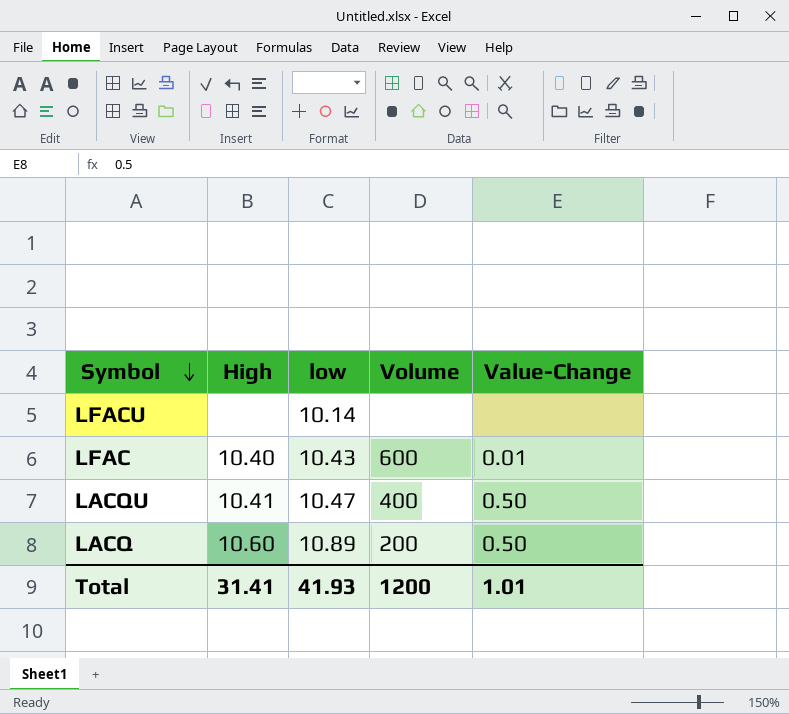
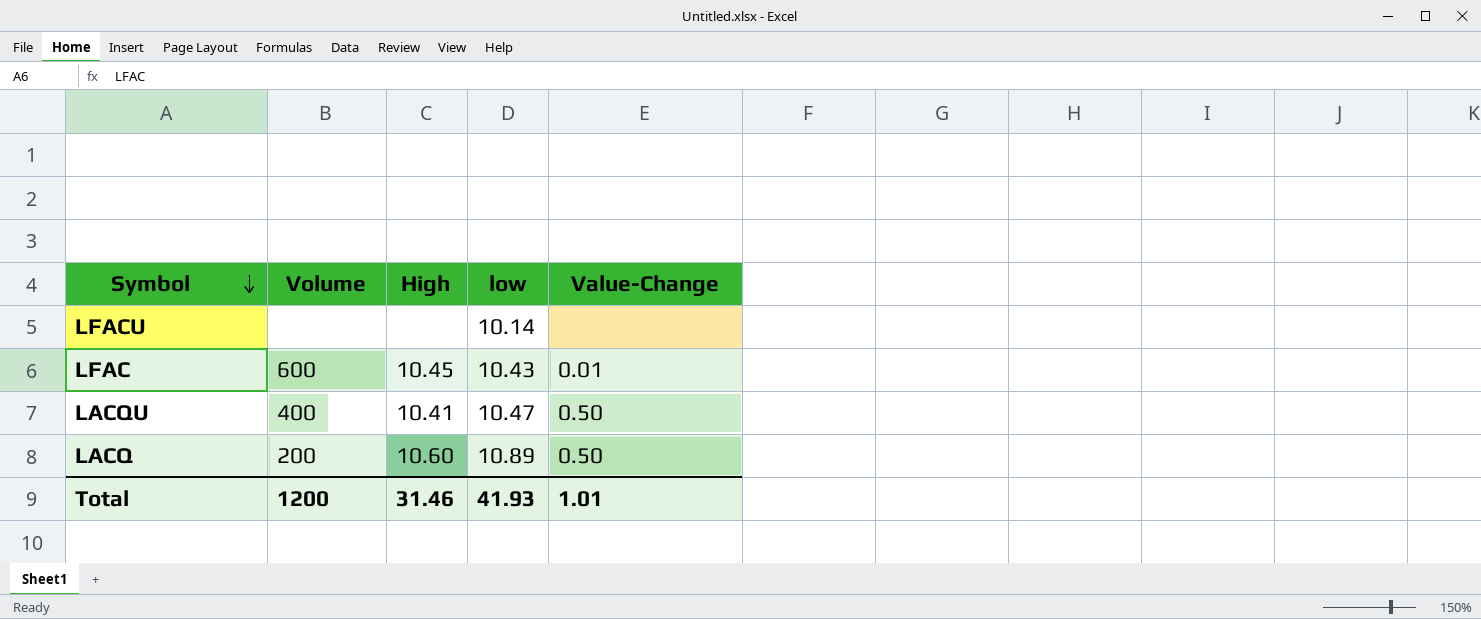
column Volume | position: 4 -> 2
LFAC | High: 10.40 -> 10.45
Total | High: 31.41 -> 31.46

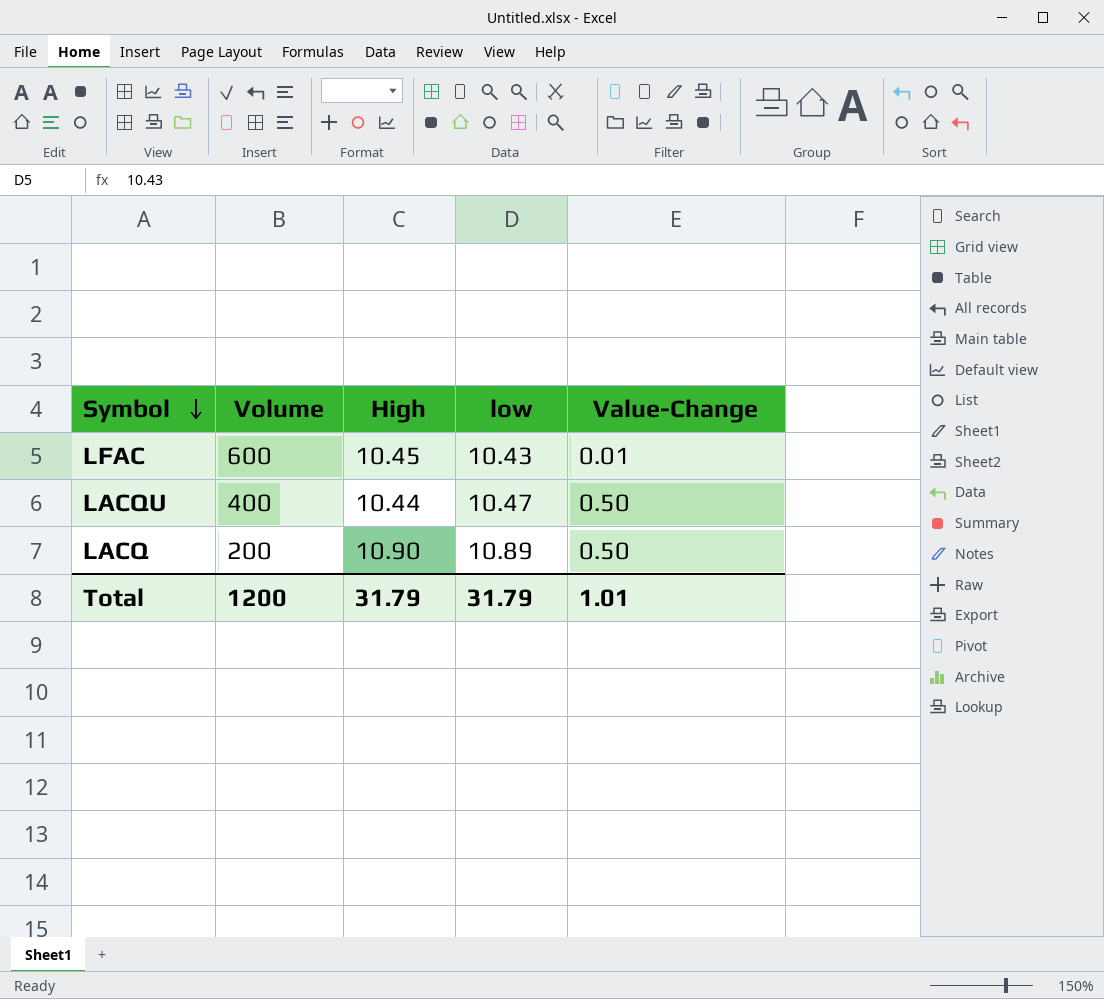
row LFACU: none | none | 10.14 | none -> none
LACQU | High: 10.41 -> 10.44
LACQ | High: 10.60 -> 10.90
Total | High: 31.46 -> 31.79
Total | low: 41.93 -> 31.79

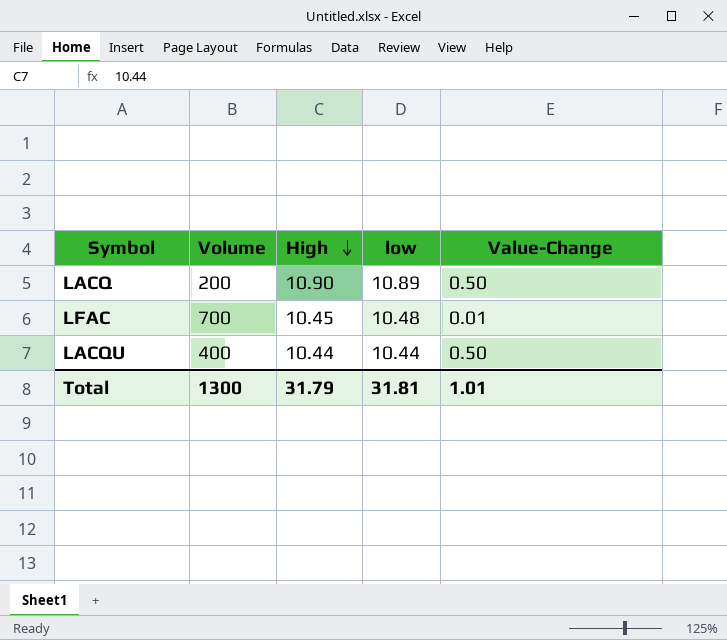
row order: Symbol descending -> High descending
LFAC | Volume: 600 -> 700
LFAC | low: 10.43 -> 10.48
LACQU | low: 10.47 -> 10.44
Total | Volume: 1200 -> 1300
Total | low: 31.79 -> 31.81

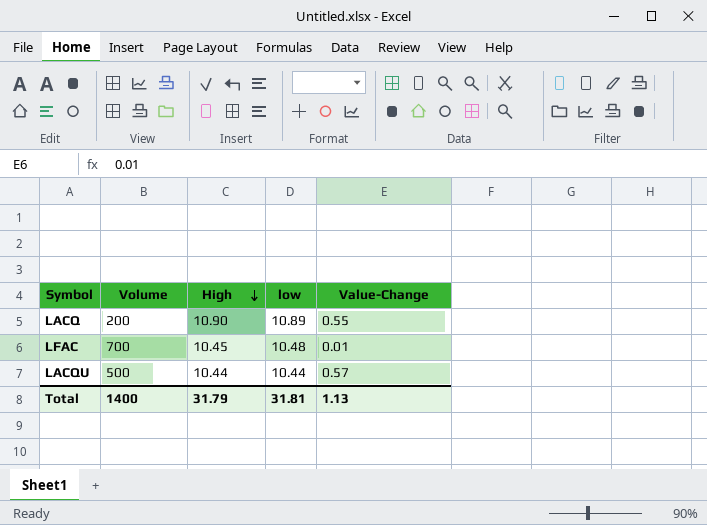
LACQ | Value-Change: 0.50 -> 0.55
LACQU | Volume: 400 -> 500
LACQU | Value-Change: 0.50 -> 0.57
Total | Volume: 1300 -> 1400
Total | Value-Change: 1.01 -> 1.13

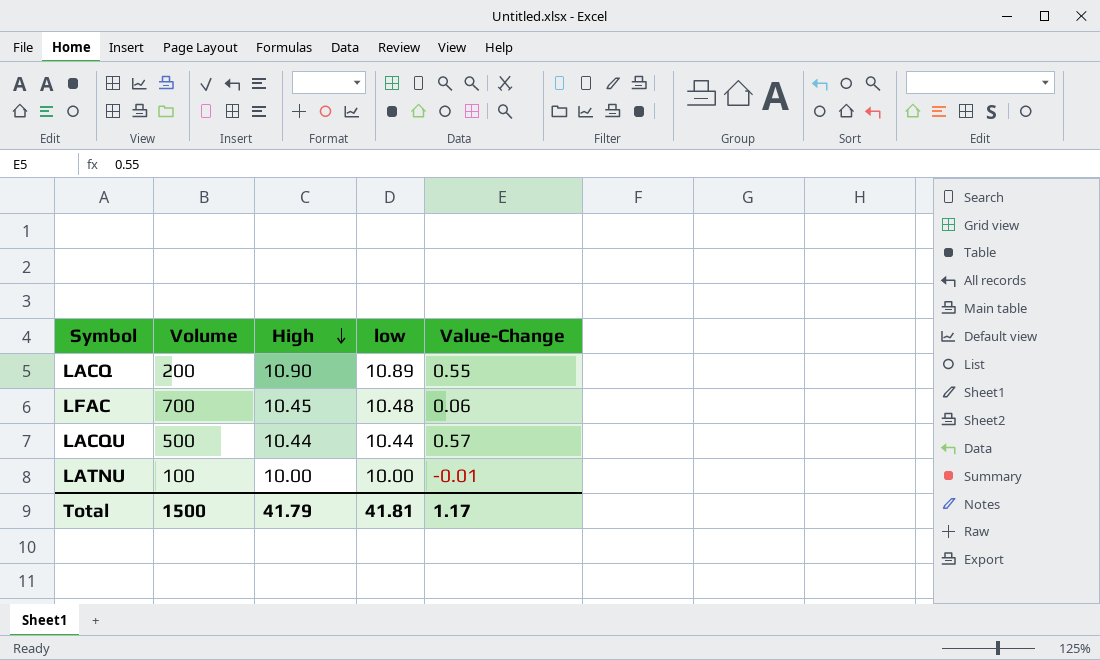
LFAC | Value-Change: 0.01 -> 0.06
row LATNU: none -> 100 | 10.00 | 10.00 | -0.01
Total | Volume: 1400 -> 1500
Total | High: 31.79 -> 41.79
Total | low: 31.81 -> 41.81
Total | Value-Change: 1.13 -> 1.17

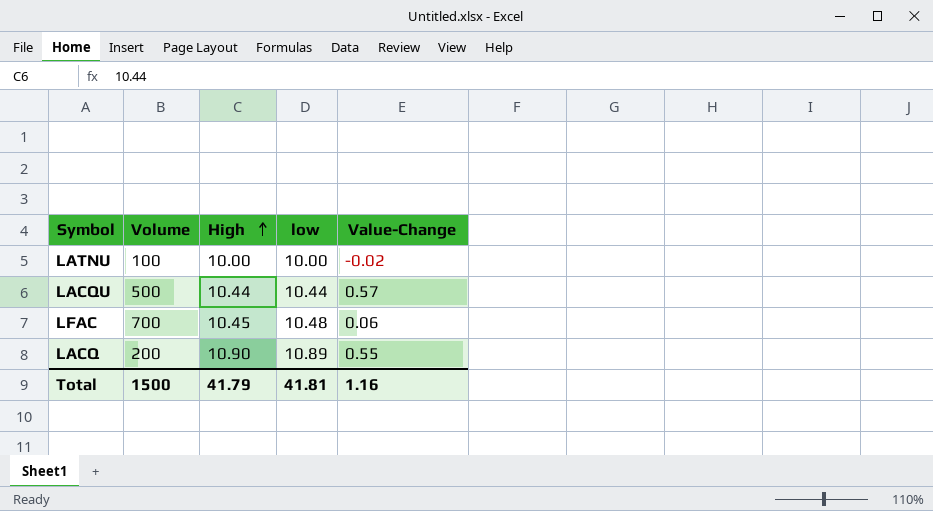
row order: High descending -> High ascending
LATNU | Value-Change: -0.01 -> -0.02
Total | Value-Change: 1.17 -> 1.16

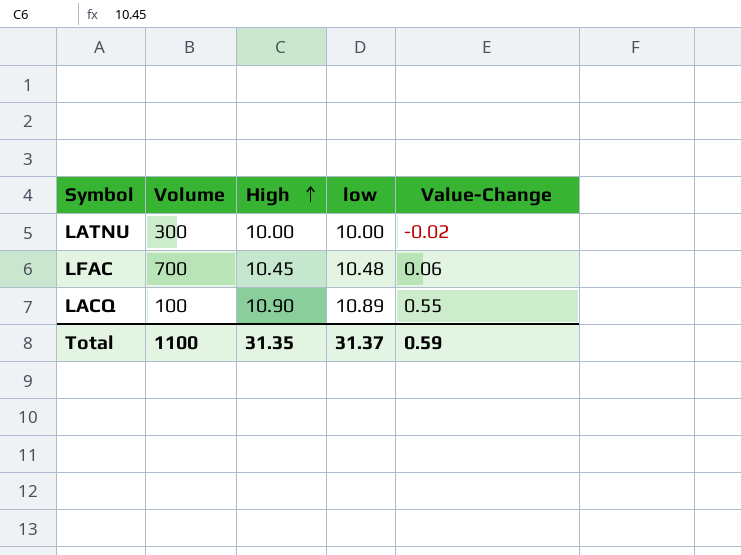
row LACQU: 500 | 10.44 | 10.44 | 0.57 -> none
LATNU | Volume: 100 -> 300
LACQ | Volume: 200 -> 100
Total | Volume: 1500 -> 1100
Total | High: 41.79 -> 31.35
Total | low: 41.81 -> 31.37
Total | Value-Change: 1.16 -> 0.59

